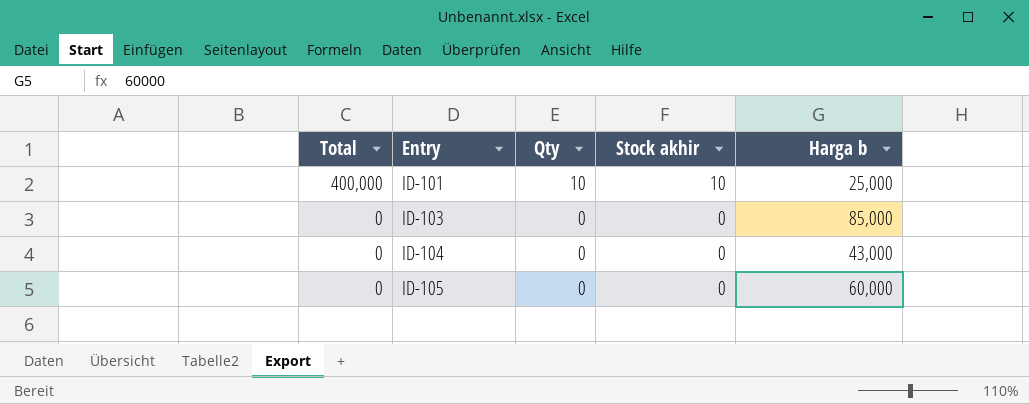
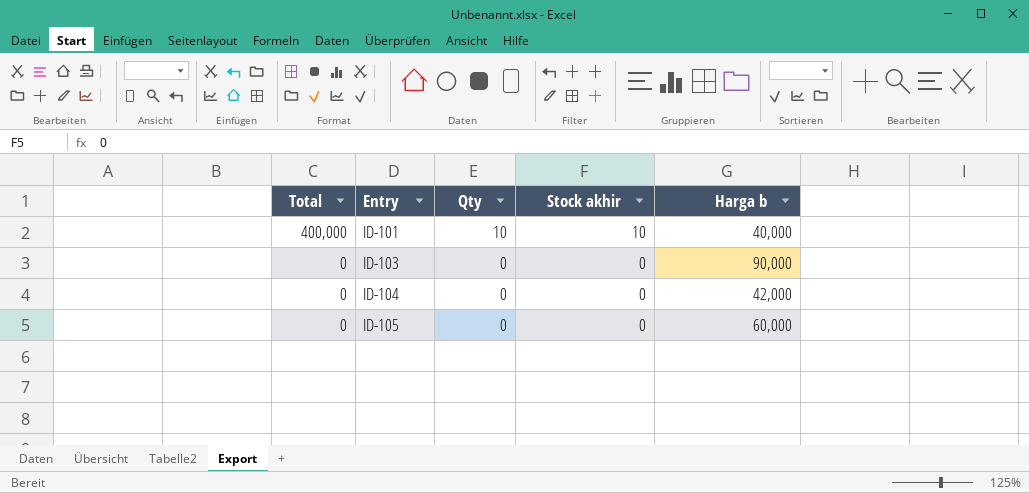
ID-101 | Harga b: 25,000 -> 40,000
ID-103 | Harga b: 85,000 -> 90,000
ID-104 | Harga b: 43,000 -> 42,000

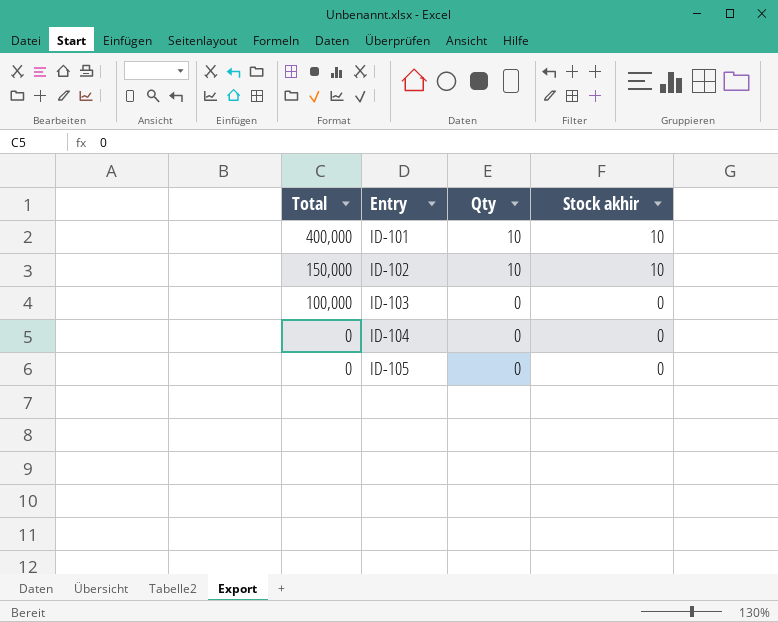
column Harga b | position: 5 -> none
row ID-102: none -> 150,000 | 10 | 10
ID-103 | Total: 0 -> 100,000

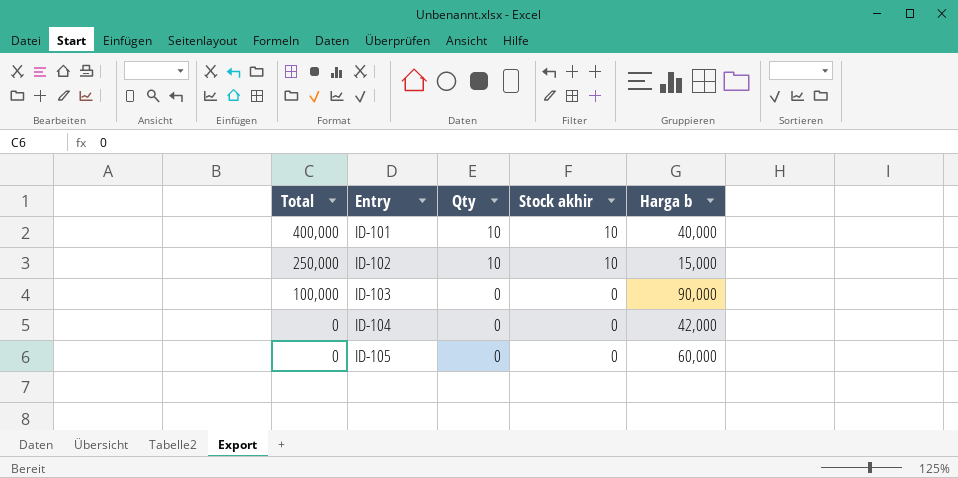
column Harga b | position: none -> 5
ID-102 | Total: 150,000 -> 250,000

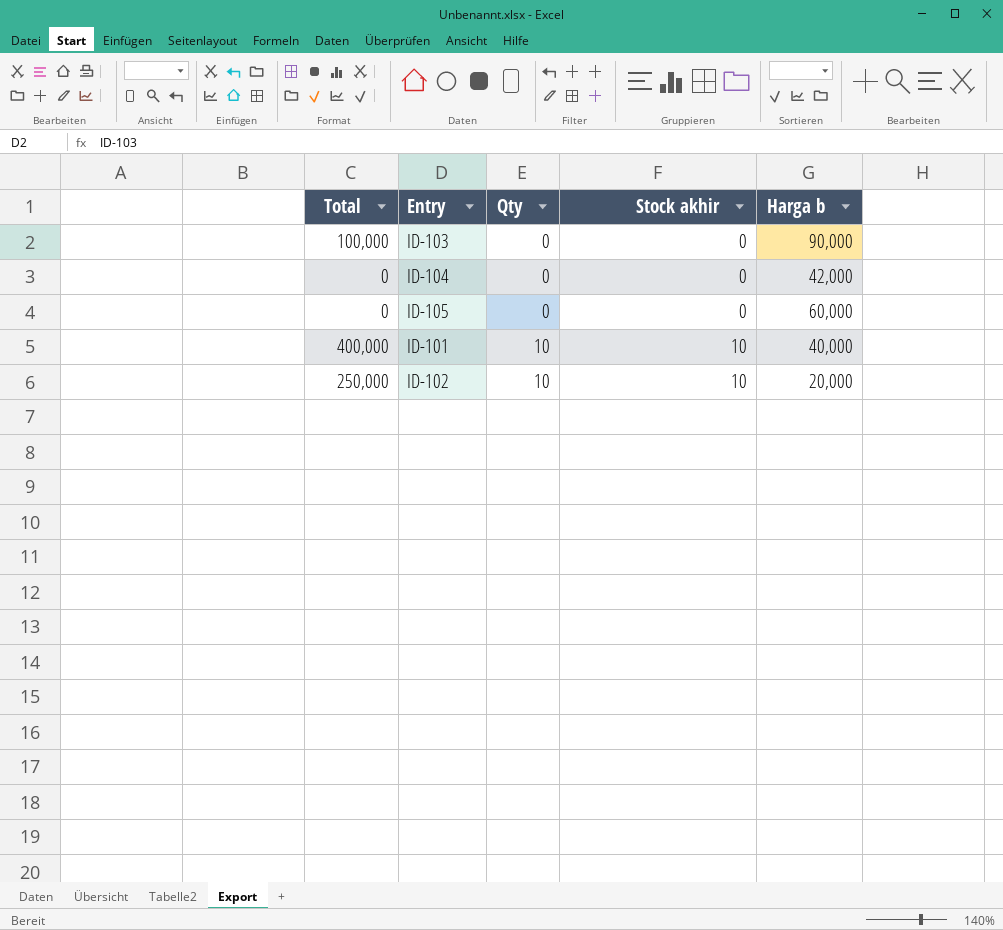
row order: Total descending -> Qty ascending
ID-102 | Harga b: 15,000 -> 20,000

